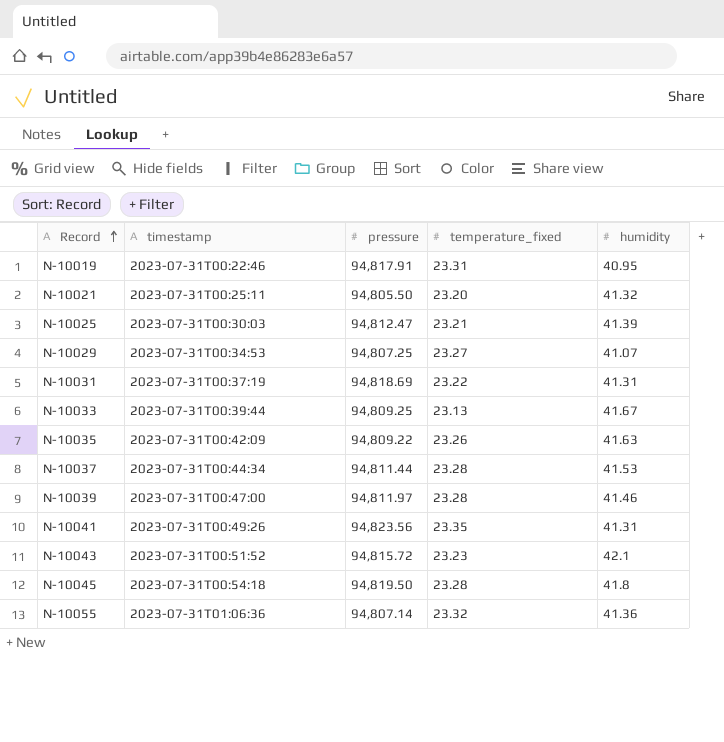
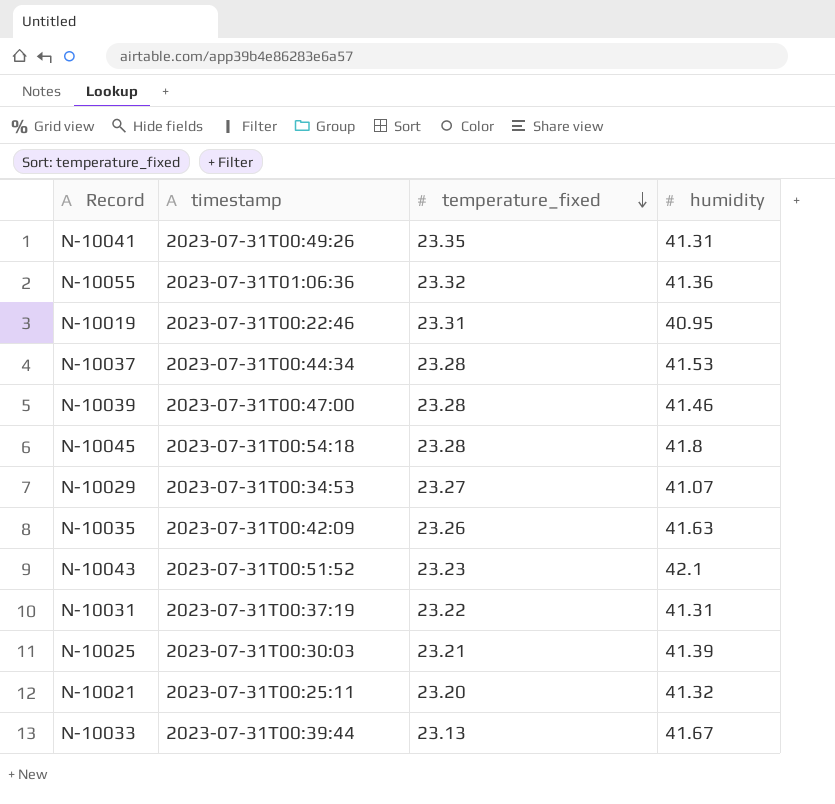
row order: Record ascending -> temperature_fixed descending
column pressure | position: 3 -> none

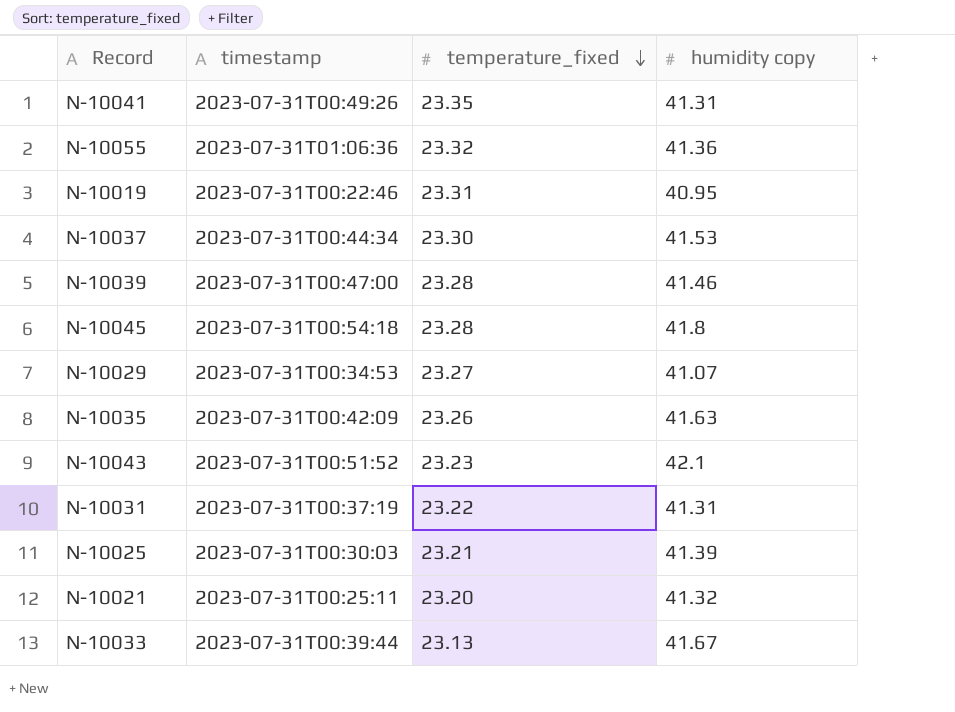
column name: humidity -> humidity copy
N-10037 | temperature_fixed: 23.28 -> 23.30

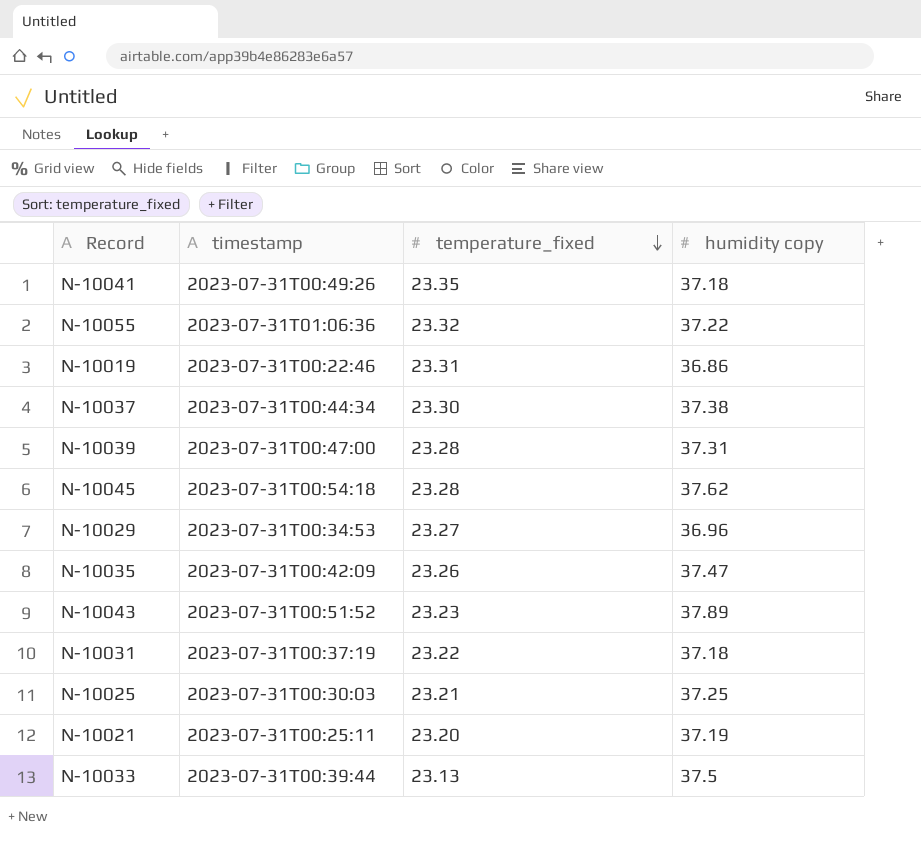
N-10041 | humidity copy: 41.31 -> 37.18
N-10055 | humidity copy: 41.36 -> 37.22
N-10019 | humidity copy: 40.95 -> 36.86
N-10037 | humidity copy: 41.53 -> 37.38
N-10039 | humidity copy: 41.46 -> 37.31
N-10045 | humidity copy: 41.8 -> 37.62
N-10029 | humidity copy: 41.07 -> 36.96
N-10035 | humidity copy: 41.63 -> 37.47
N-10043 | humidity copy: 42.1 -> 37.89
N-10031 | humidity copy: 41.31 -> 37.18
N-10025 | humidity copy: 41.39 -> 37.25
N-10021 | humidity copy: 41.32 -> 37.19
N-10033 | humidity copy: 41.67 -> 37.5

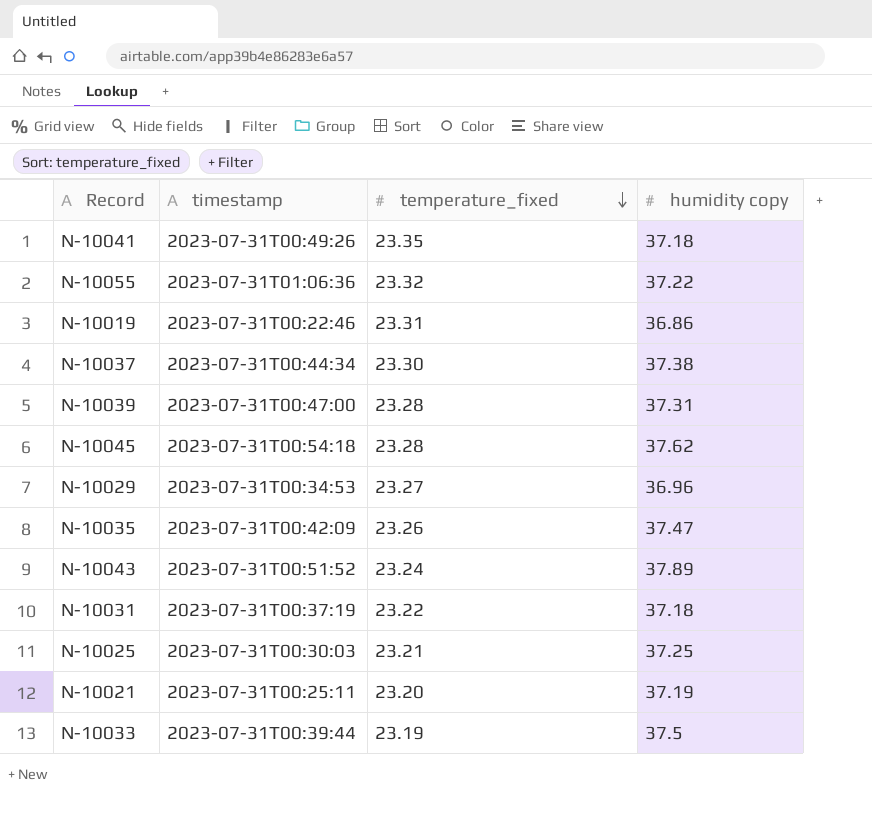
N-10043 | temperature_fixed: 23.23 -> 23.24
N-10033 | temperature_fixed: 23.13 -> 23.19

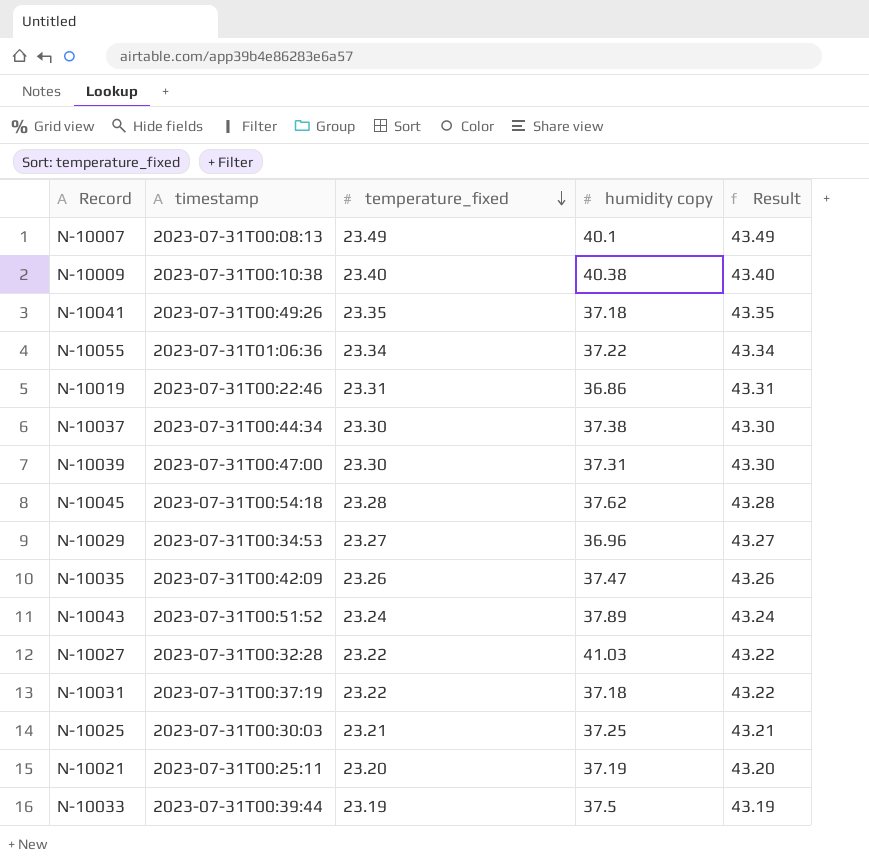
column Result | formula: none -> [temperature_fixed] + 20
row N-10007: none -> 2023-07-31T00:08:13 | 23.49 | 40.1 | 43.49
row N-10009: none -> 2023-07-31T00:10:38 | 23.40 | 40.38 | 43.40
N-10055 | temperature_fixed: 23.32 -> 23.34
N-10039 | temperature_fixed: 23.28 -> 23.30
row N-10027: none -> 2023-07-31T00:32:28 | 23.22 | 41.03 | 43.22

